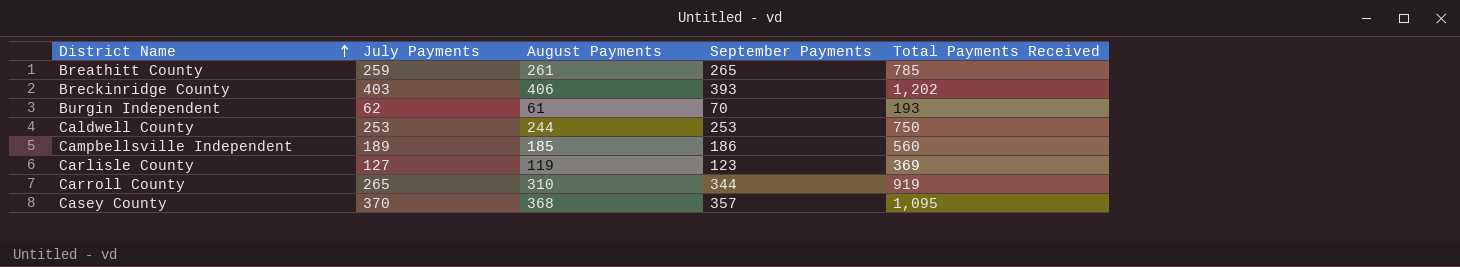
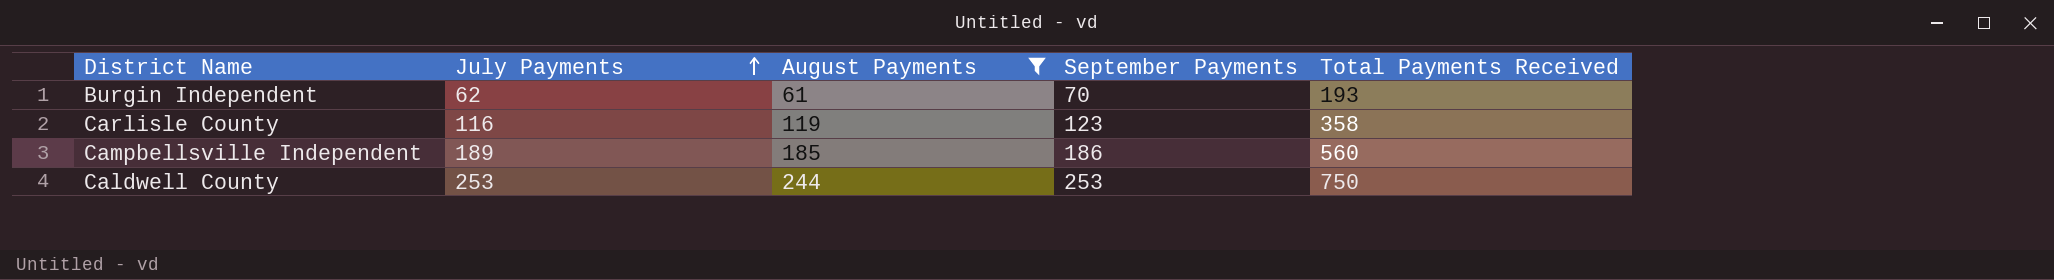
filter: none -> August Payments <= 244
row order: District Name ascending -> July Payments ascending
Carlisle County | July Payments: 127 -> 116
Carlisle County | Total Payments Received: 369 -> 358

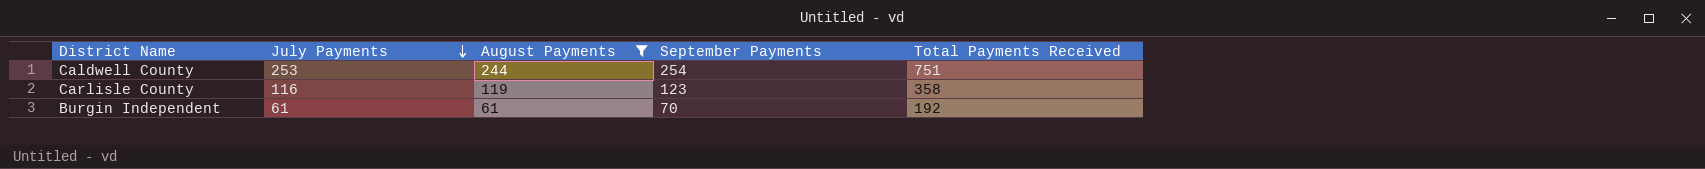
row order: July Payments ascending -> July Payments descending
row Campbellsville Independent: 189 | 185 | 186 | 560 -> none
Caldwell County | September Payments: 253 -> 254
Caldwell County | Total Payments Received: 750 -> 751
Burgin Independent | July Payments: 62 -> 61
Burgin Independent | Total Payments Received: 193 -> 192

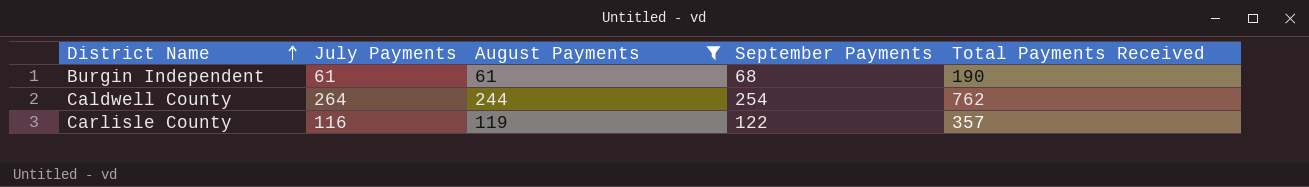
row order: July Payments descending -> District Name ascending
Burgin Independent | September Payments: 70 -> 68
Burgin Independent | Total Payments Received: 192 -> 190
Caldwell County | July Payments: 253 -> 264
Caldwell County | Total Payments Received: 751 -> 762
Carlisle County | September Payments: 123 -> 122
Carlisle County | Total Payments Received: 358 -> 357

